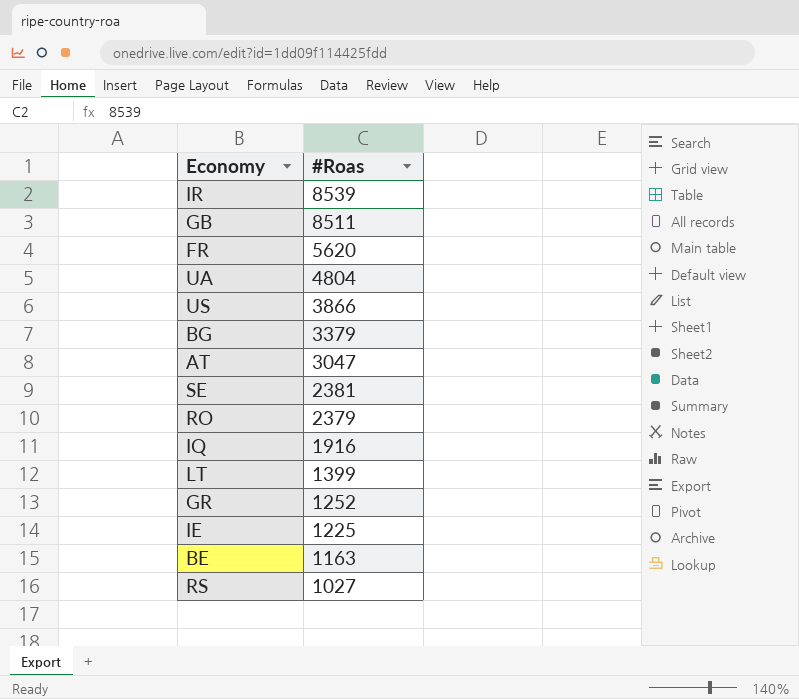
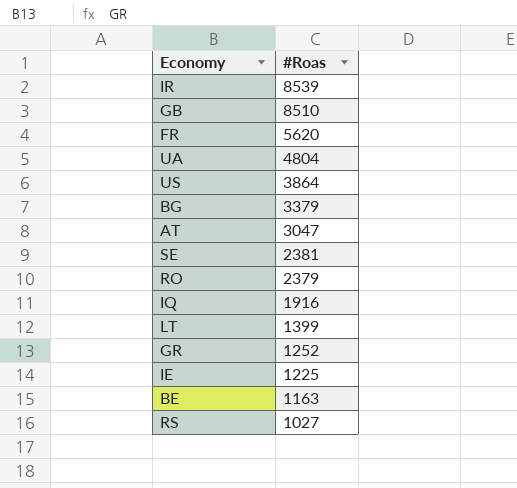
GB | #Roas: 8511 -> 8510
US | #Roas: 3866 -> 3864

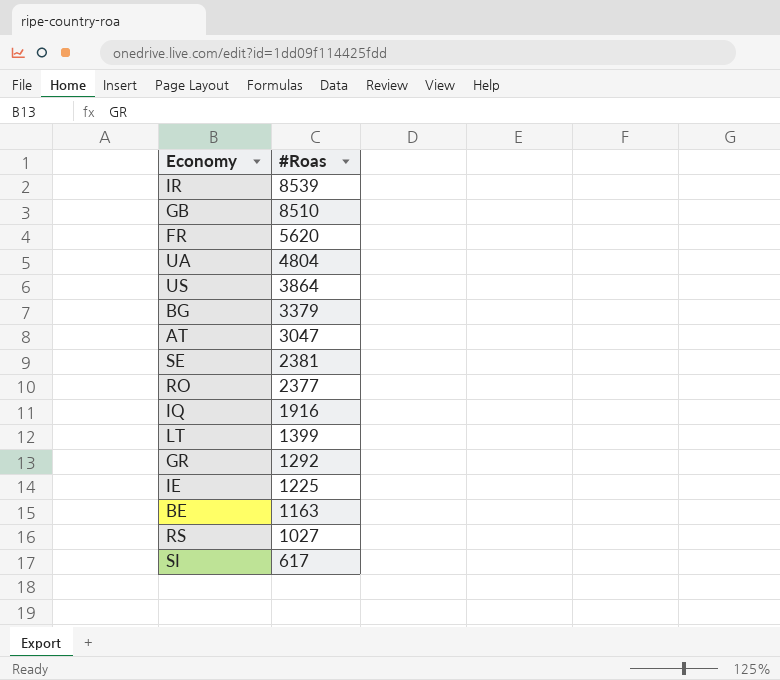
RO | #Roas: 2379 -> 2377
GR | #Roas: 1252 -> 1292
row SI: none -> 617

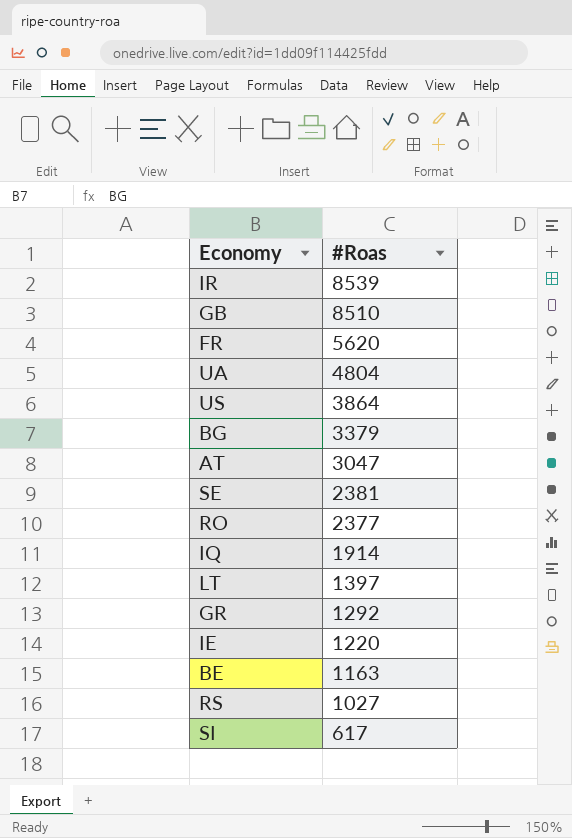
IQ | #Roas: 1916 -> 1914
LT | #Roas: 1399 -> 1397
IE | #Roas: 1225 -> 1220

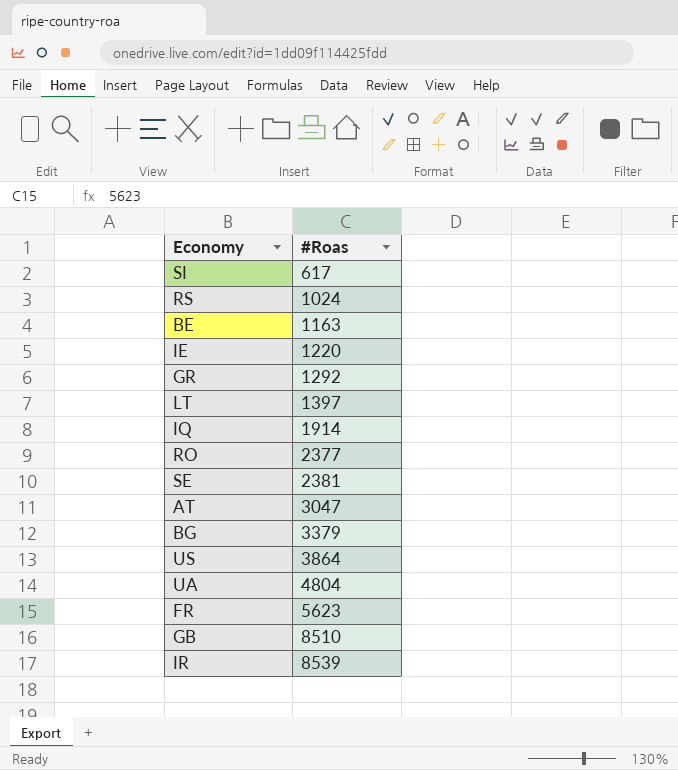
row order: #Roas descending -> #Roas ascending
RS | #Roas: 1027 -> 1024
FR | #Roas: 5620 -> 5623

